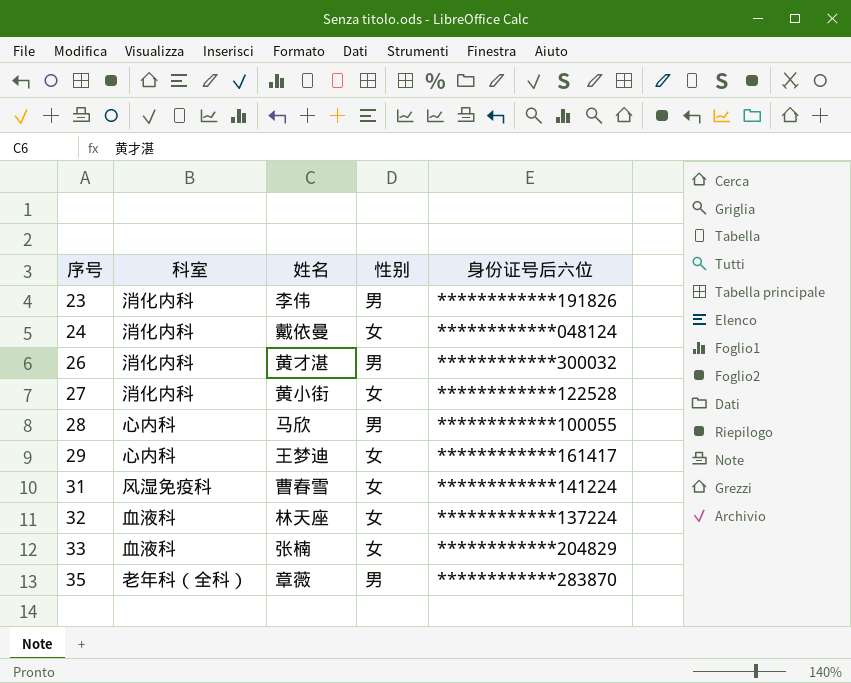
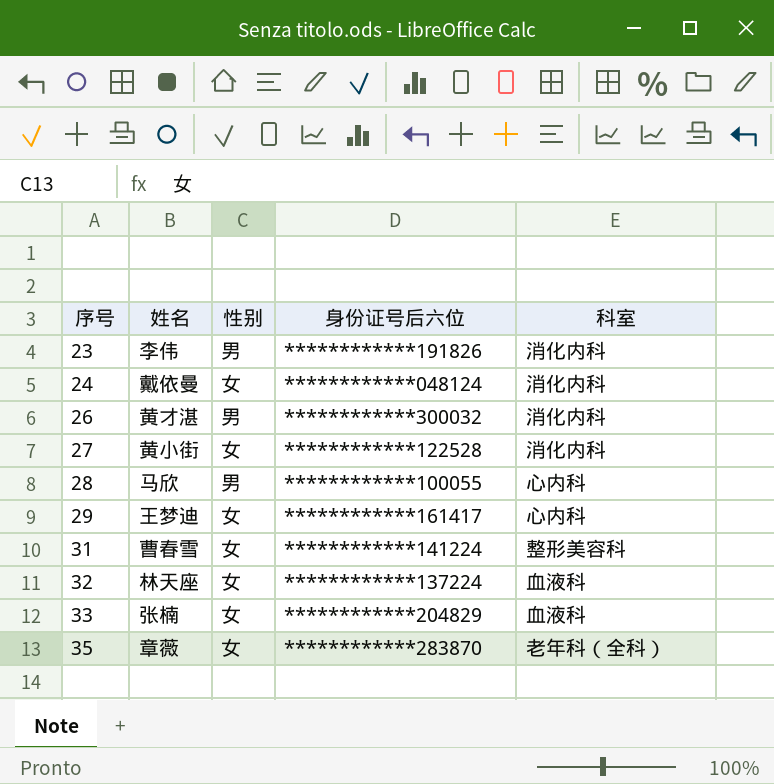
column 科室 | position: 2 -> 5
31 | 科室: 风湿免疫科 -> 整形美容科
35 | 性别: 男 -> 女

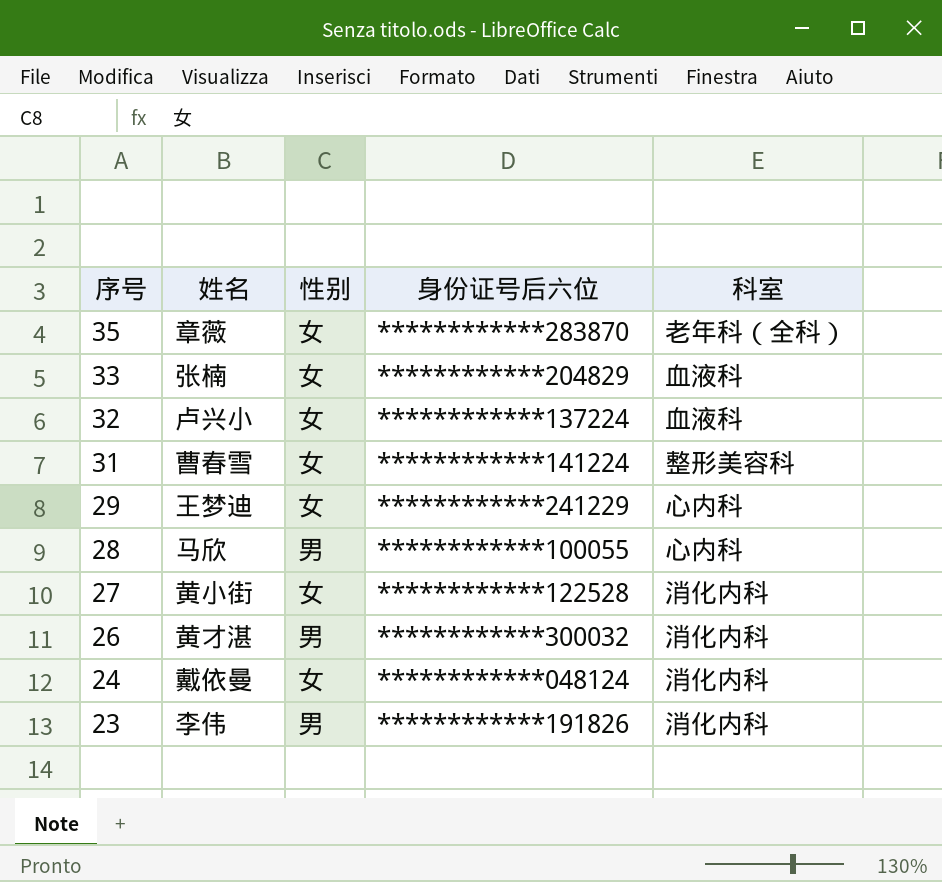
row order: 序号 ascending -> 序号 descending
32 | 姓名: 林天座 -> 卢兴小
29 | 身份证号后六位: ************161417 -> ************241229

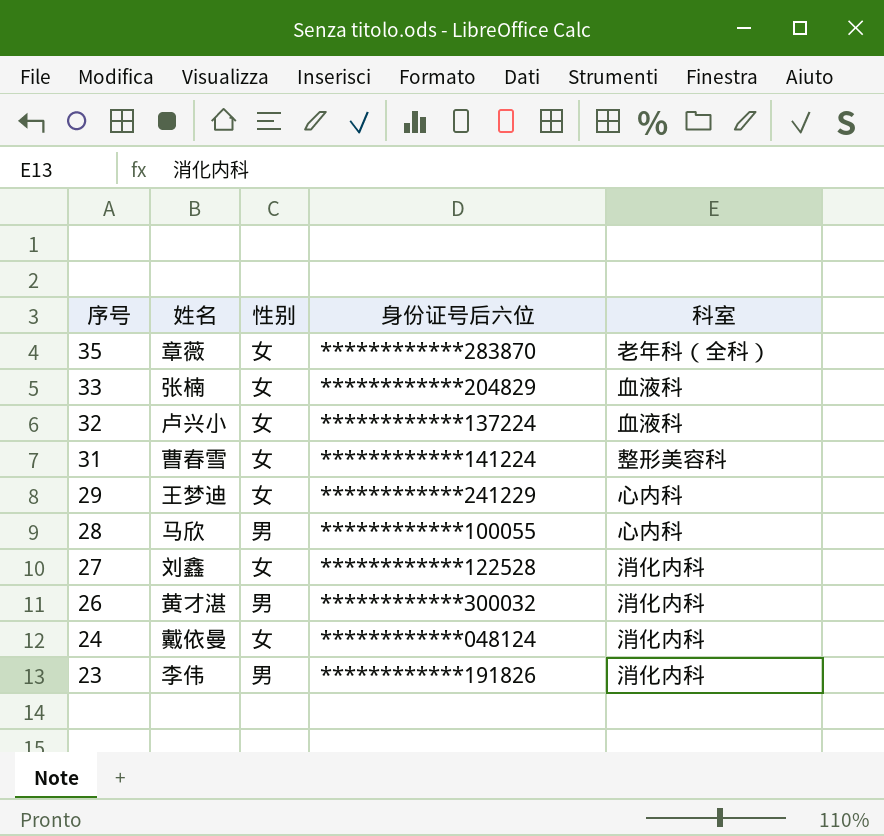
27 | 姓名: 黄小街 -> 刘鑫

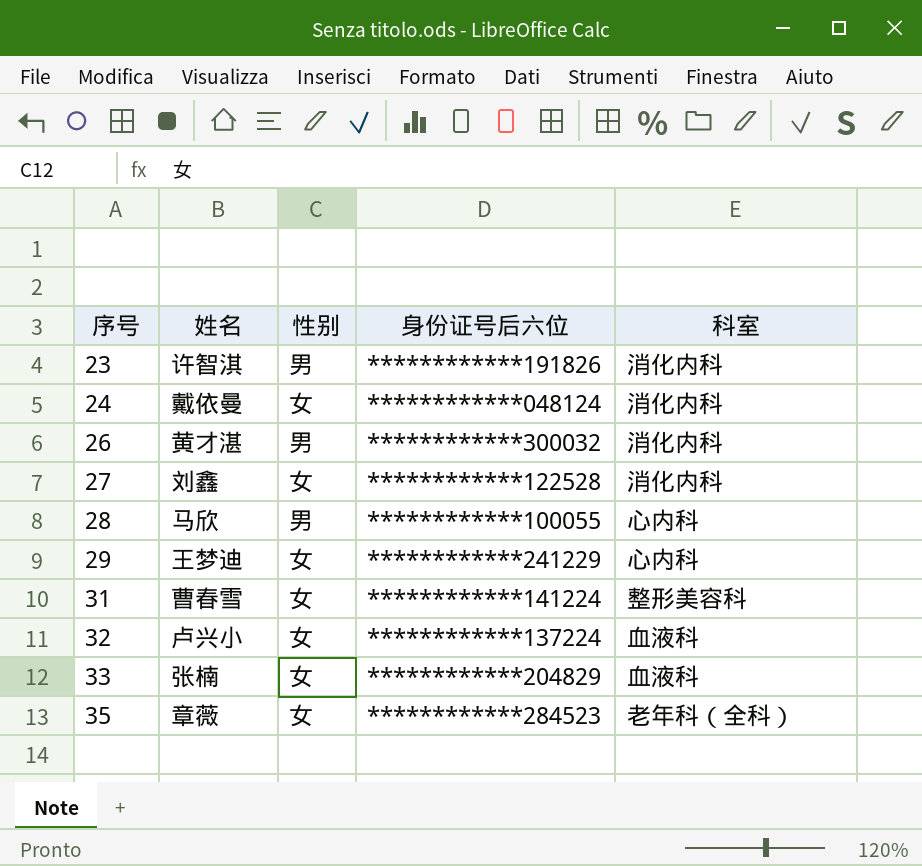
row order: 序号 descending -> 序号 ascending
23 | 姓名: 李伟 -> 许智淇
35 | 身份证号后六位: ************283870 -> ************284523

